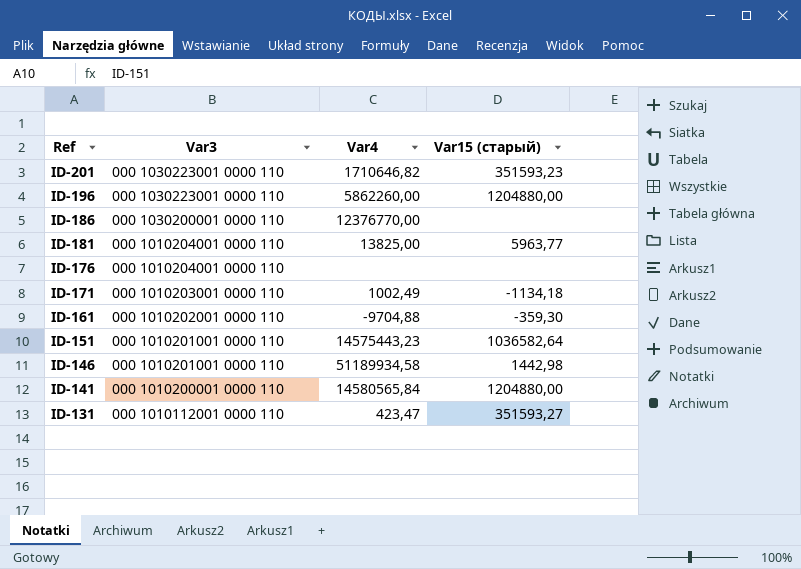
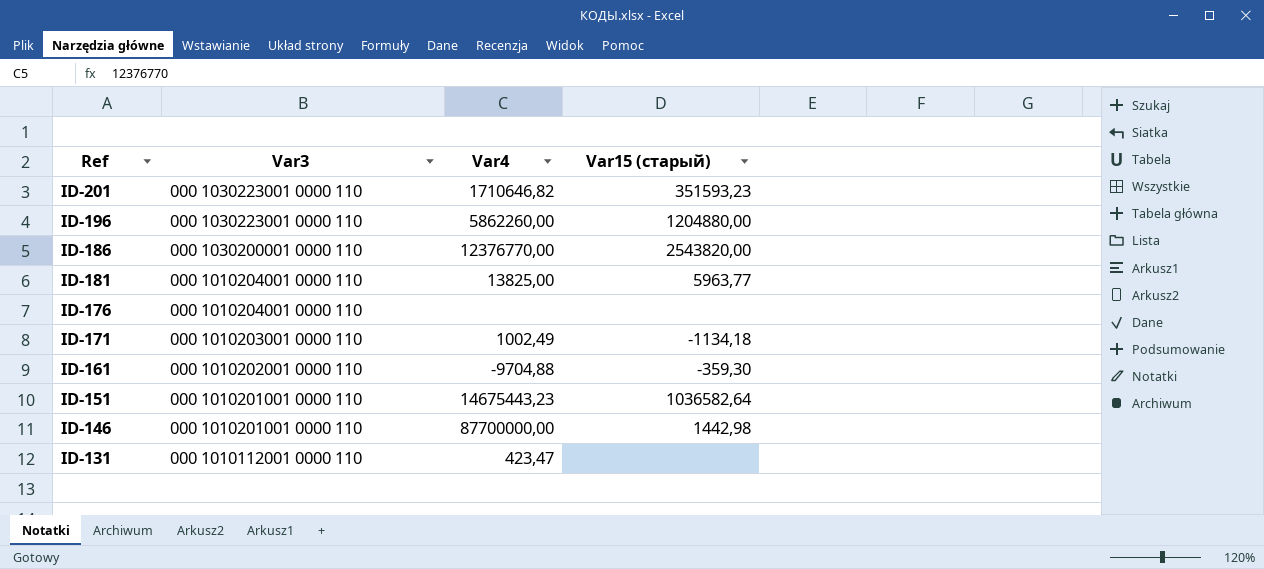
row ID-141: 000 1010200001 0000 110 | 14580565,84 | 1204880,00 -> none
ID-186 | Var15 (старый): none -> 2543820,00
ID-151 | Var4: 14575443,23 -> 14675443,23
ID-146 | Var4: 51189934,58 -> 87700000,00
ID-131 | Var15 (старый): 351593,27 -> none

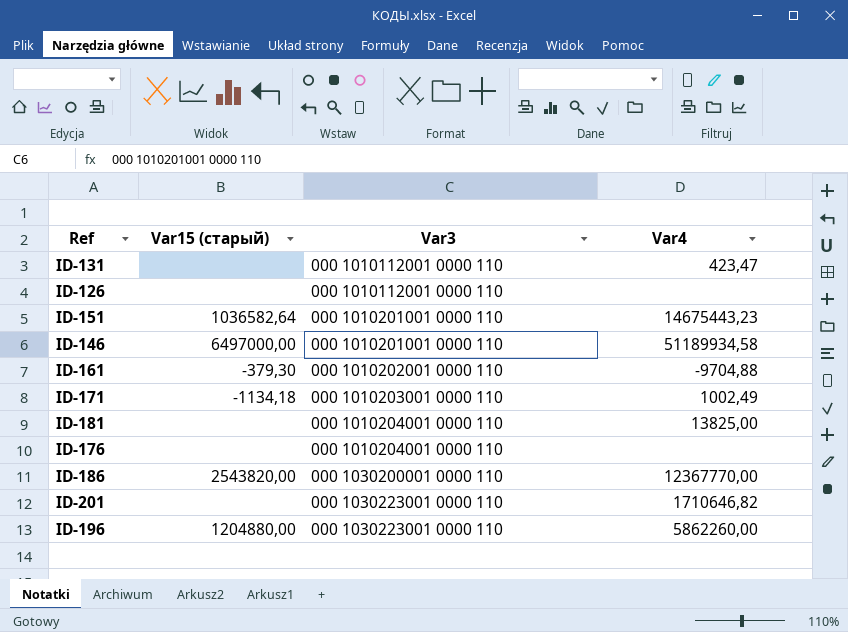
row order: Ref descending -> Var3 ascending
column Var15 (старый) | position: 4 -> 2
row ID-126: none -> none | 000 1010112001 0000 110 | none
ID-146 | Var15 (старый): 1442,98 -> 6497000,00
ID-146 | Var4: 87700000,00 -> 51189934,58
ID-161 | Var15 (старый): -359,30 -> -379,30
ID-181 | Var15 (старый): 5963,77 -> none
ID-186 | Var4: 12376770,00 -> 12367770,00
ID-201 | Var15 (старый): 351593,23 -> none

